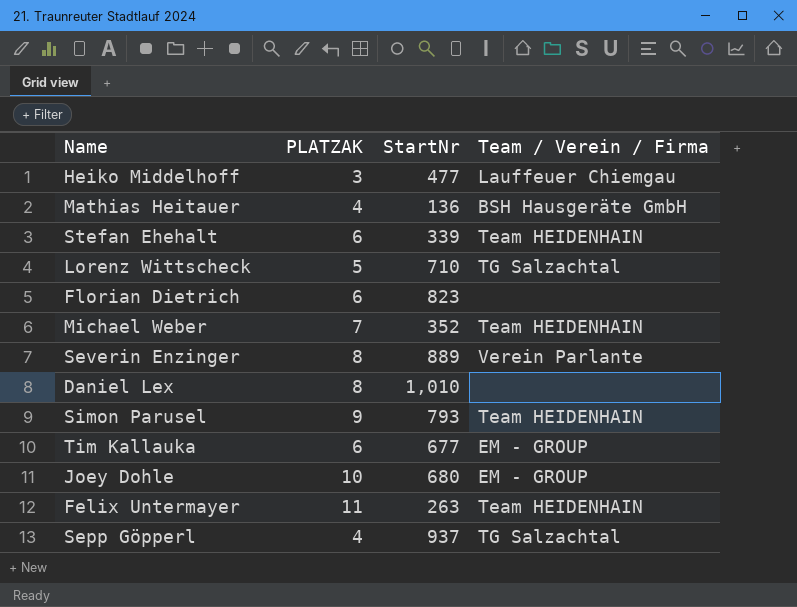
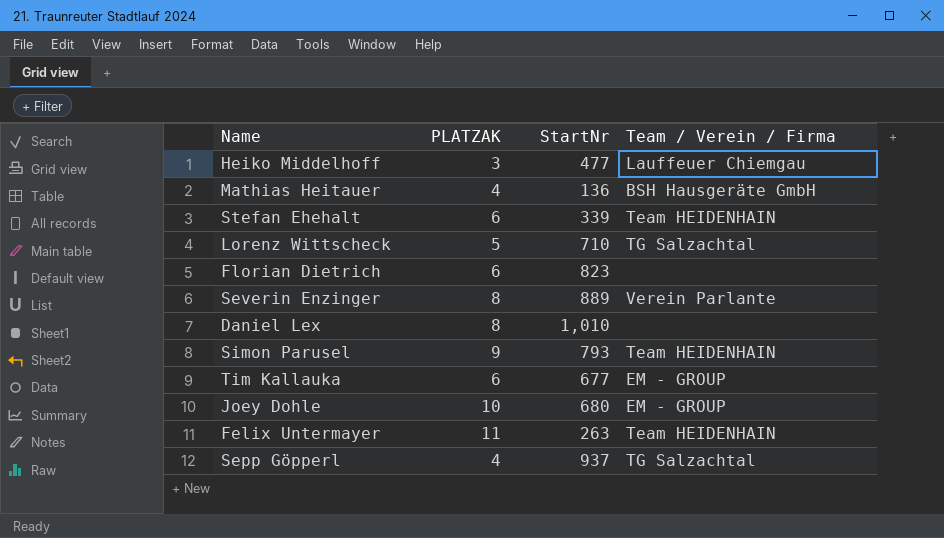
row Michael Weber: 7 | 352 | Team HEIDENHAIN -> none

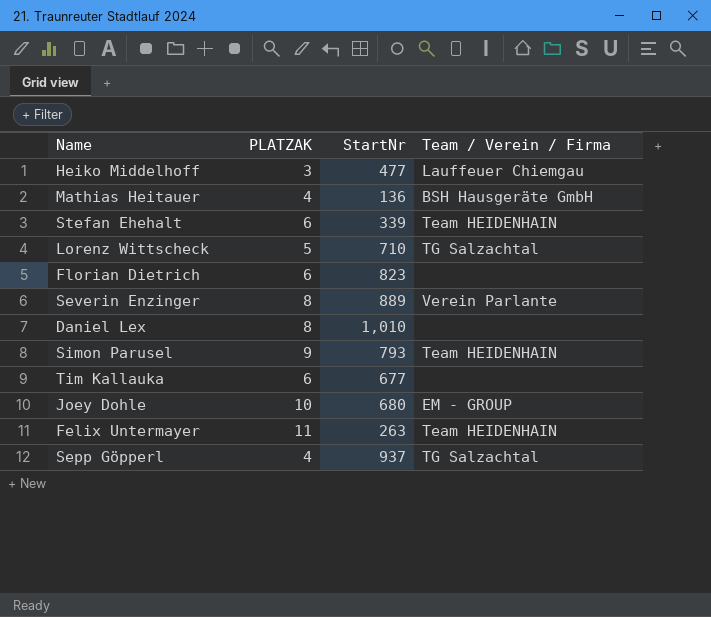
Tim Kallauka | Team / Verein / Firma: EM - GROUP -> none

